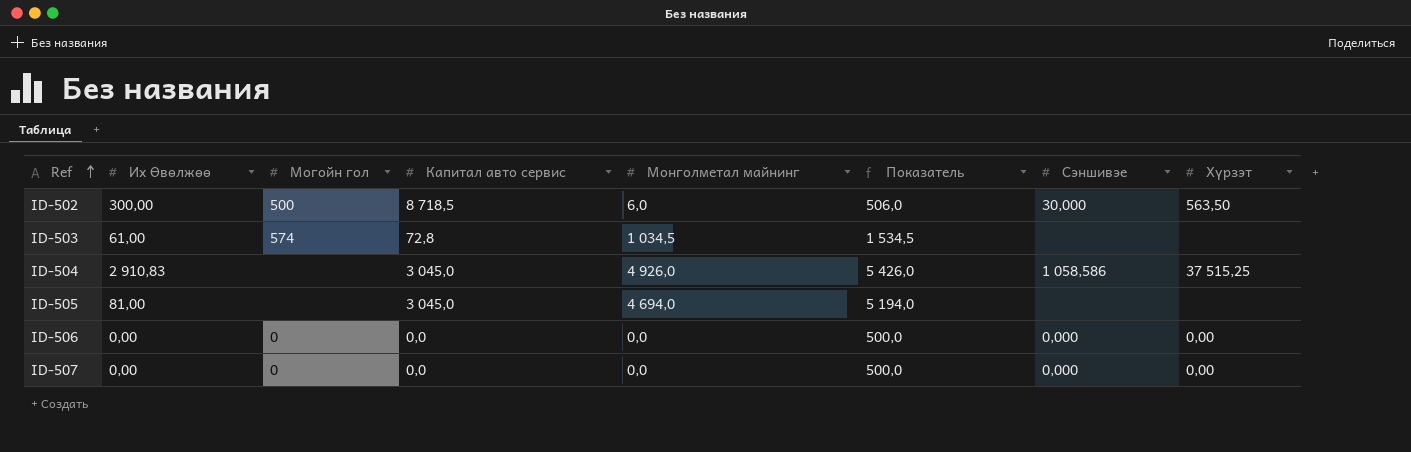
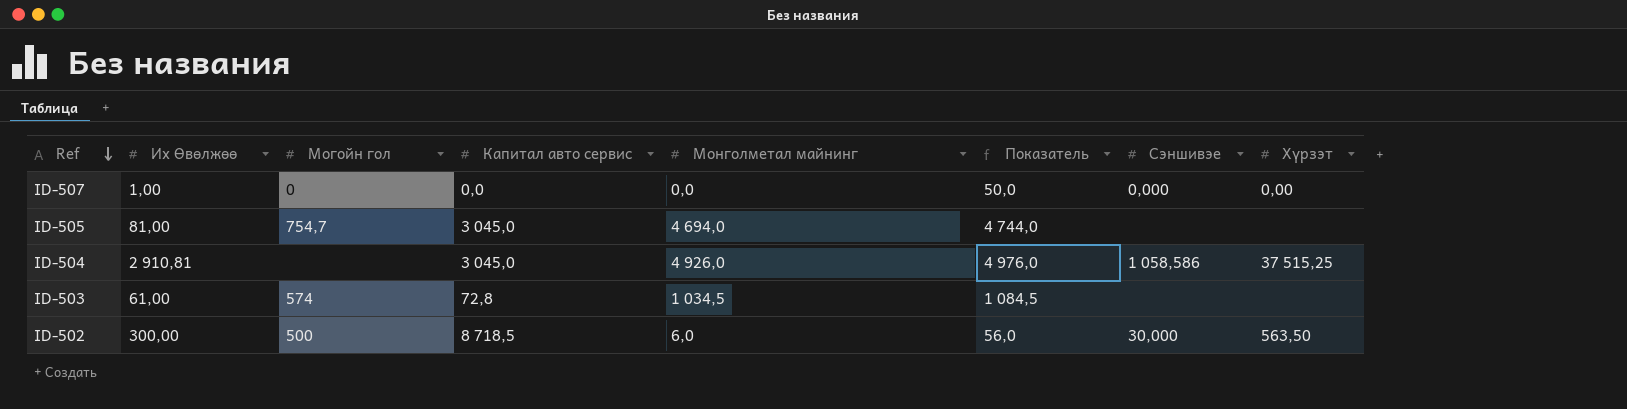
row order: Ref ascending -> Ref descending
column Показатель | formula: [Монголметал майнинг] + 500 -> [Монголметал майнинг] + 50
row ID-506: 0,00 | 0 | 0,0 | 0,0 | 500,0 | 0,000 | 0,00 -> none
ID-507 | Их Өвөлжөө: 0,00 -> 1,00
ID-505 | Могойн гол: none -> 754,7
ID-504 | Их Өвөлжөө: 2 910,83 -> 2 910,81

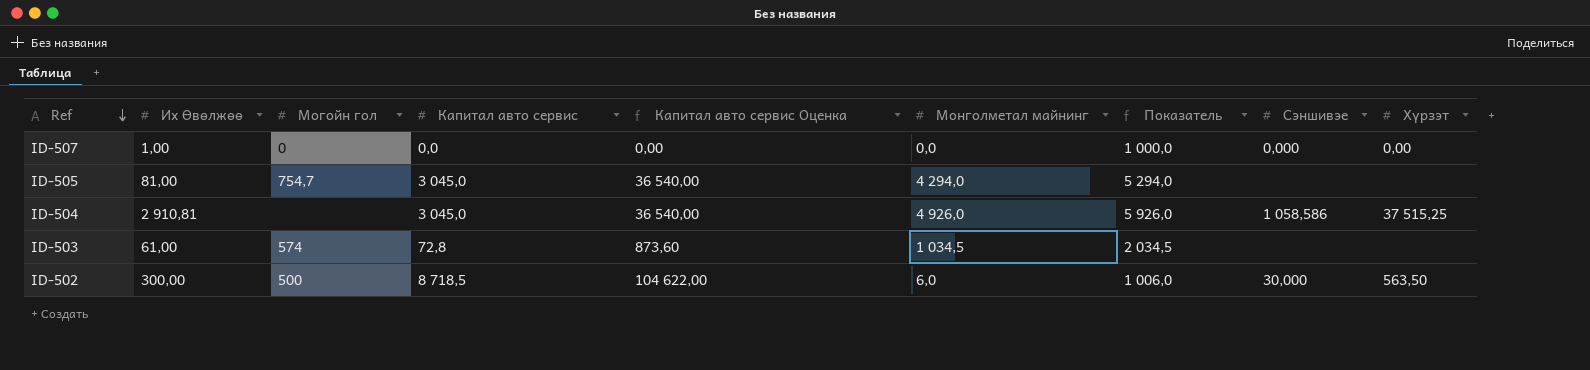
column Капитал авто сервис Оценка | formula: none -> [Капитал авто сервис] * 12
column Показатель | formula: [Монголметал майнинг] + 50 -> [Монголметал майнинг] + 1000
ID-505 | Монголметал майнинг: 4 694,0 -> 4 294,0

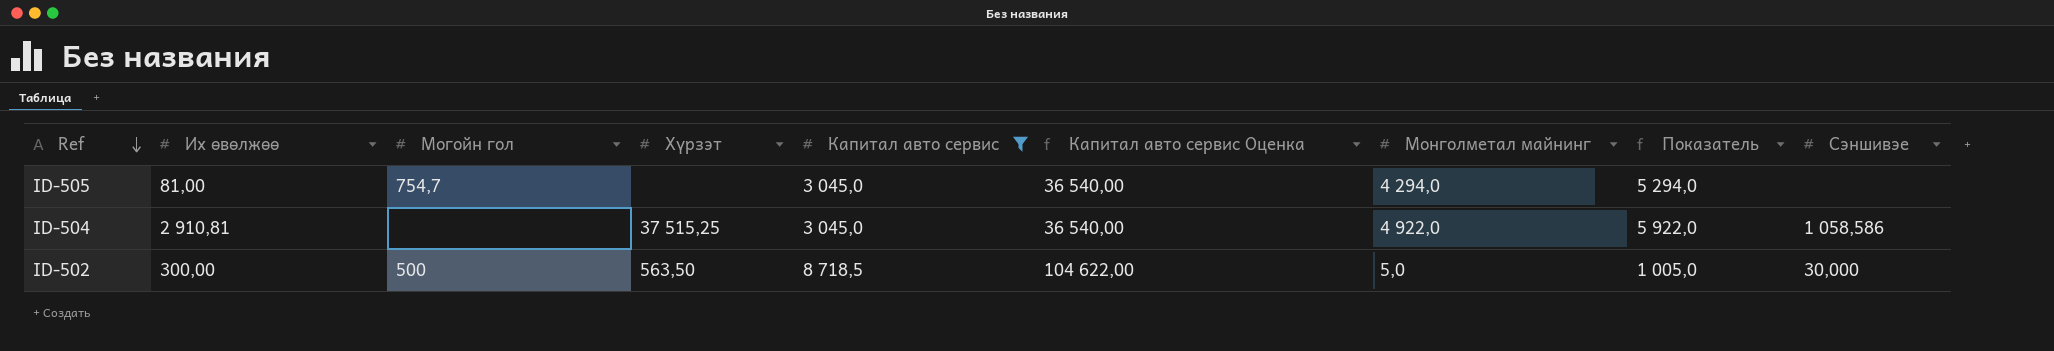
filter: none -> Капитал авто сервис >= 3 045,0
column name: Их Өвөлжөө -> Их өвөлжөө
column Хүрзэт | position: 9 -> 4
ID-504 | Монголметал майнинг: 4 926,0 -> 4 922,0
ID-504 | Показатель: 5 926,0 -> 5 922,0
ID-502 | Монголметал майнинг: 6,0 -> 5,0
ID-502 | Показатель: 1 006,0 -> 1 005,0

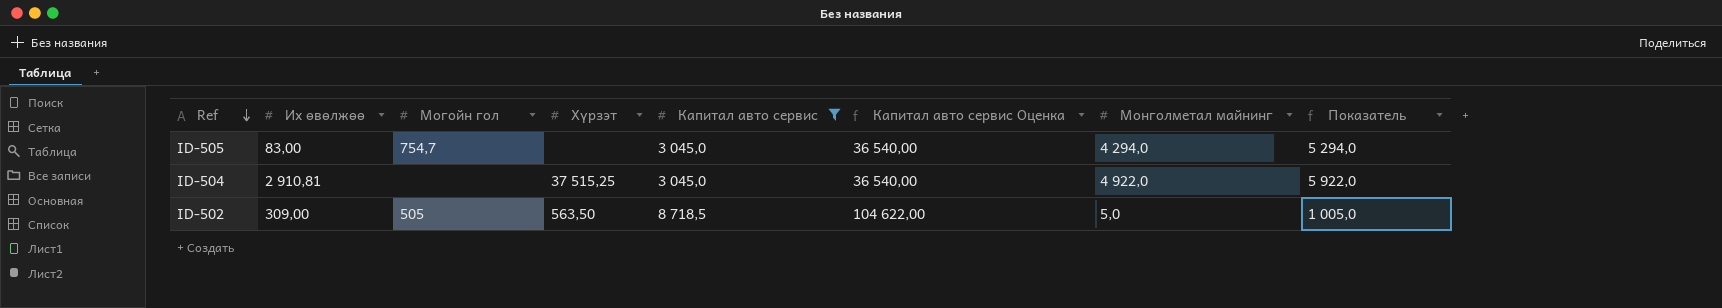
column Сэншивэе | position: 9 -> none
ID-505 | Их өвөлжөө: 81,00 -> 83,00
ID-502 | Их өвөлжөө: 300,00 -> 309,00
ID-502 | Могойн гол: 500 -> 505

